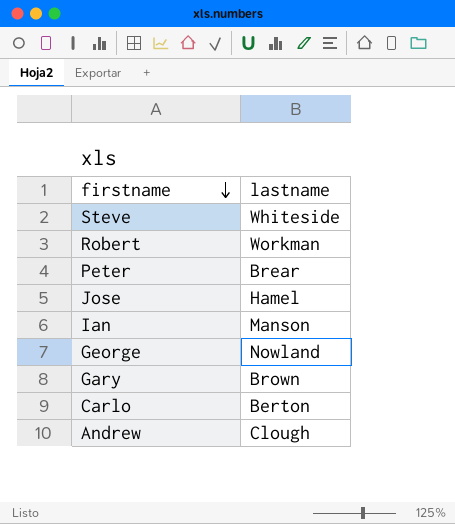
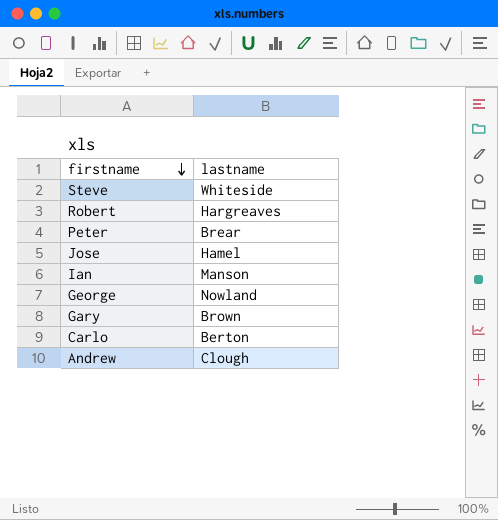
Robert | lastname: Workman -> Hargreaves

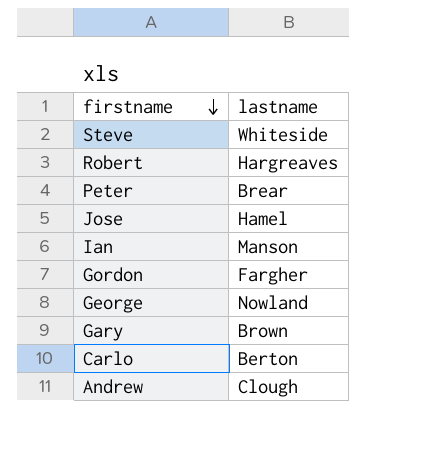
row Gordon: none -> Fargher

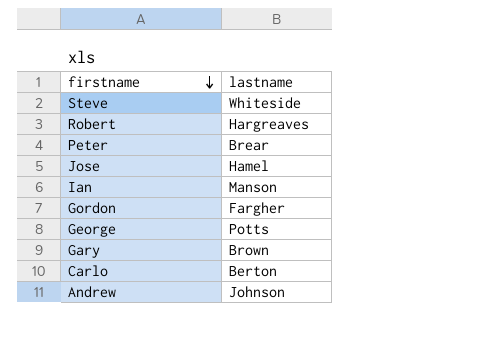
George | lastname: Nowland -> Potts
Andrew | lastname: Clough -> Johnson

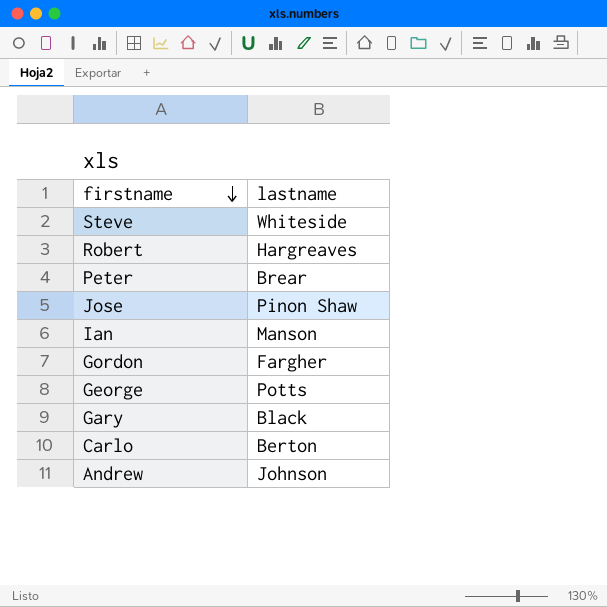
Jose | lastname: Hamel -> Pinon Shaw
Gary | lastname: Brown -> Black

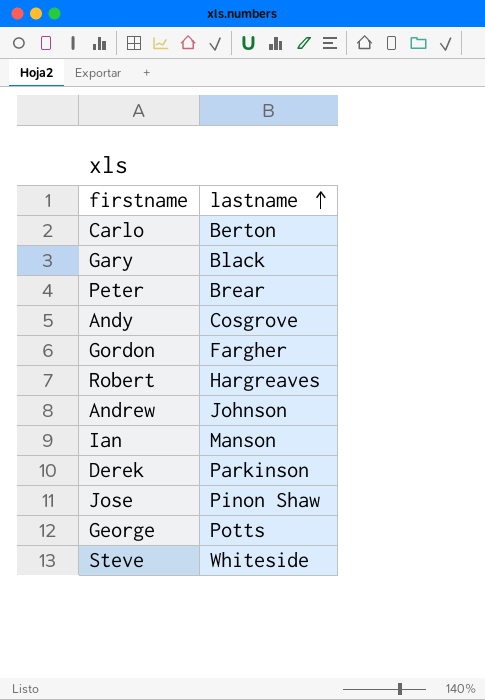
row order: firstname descending -> lastname ascending
row Andy: none -> Cosgrove
row Derek: none -> Parkinson

